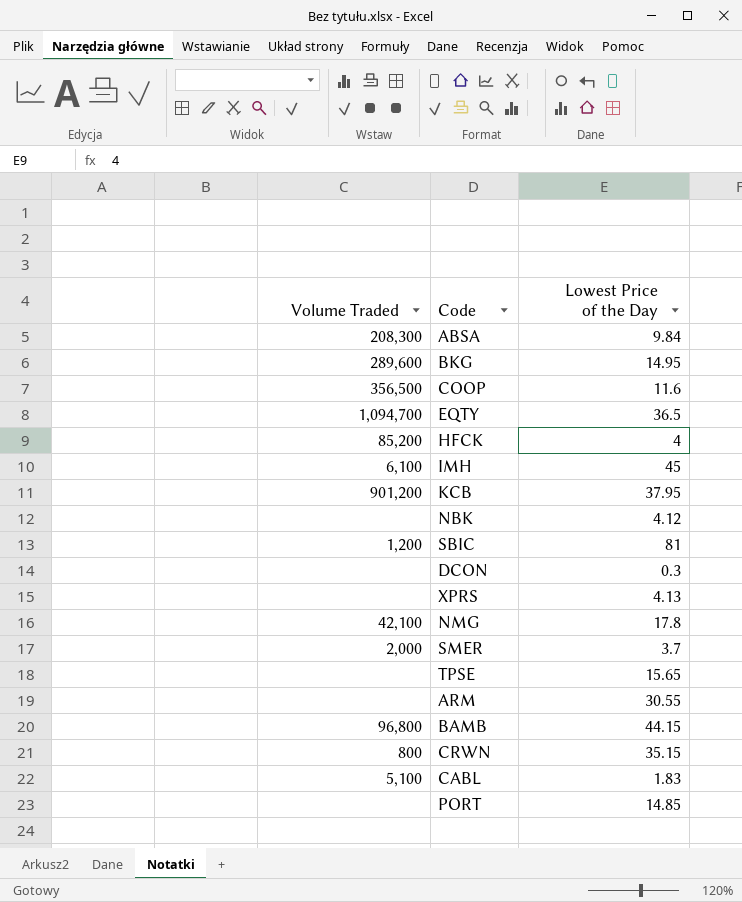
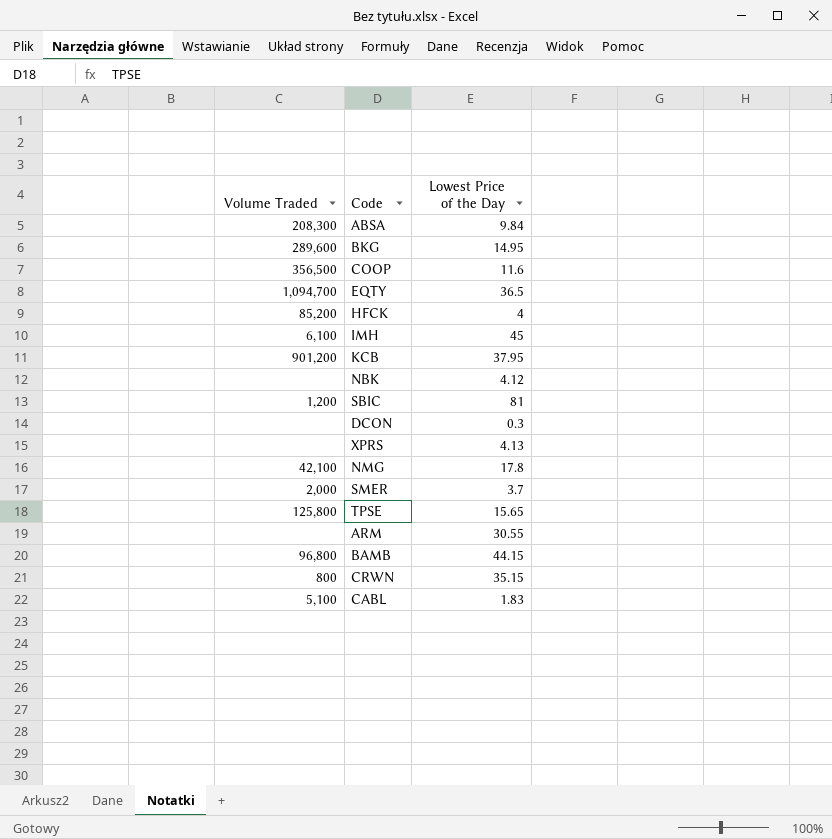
row PORT: none | 14.85 -> none
TPSE | Volume Traded: none -> 125,800

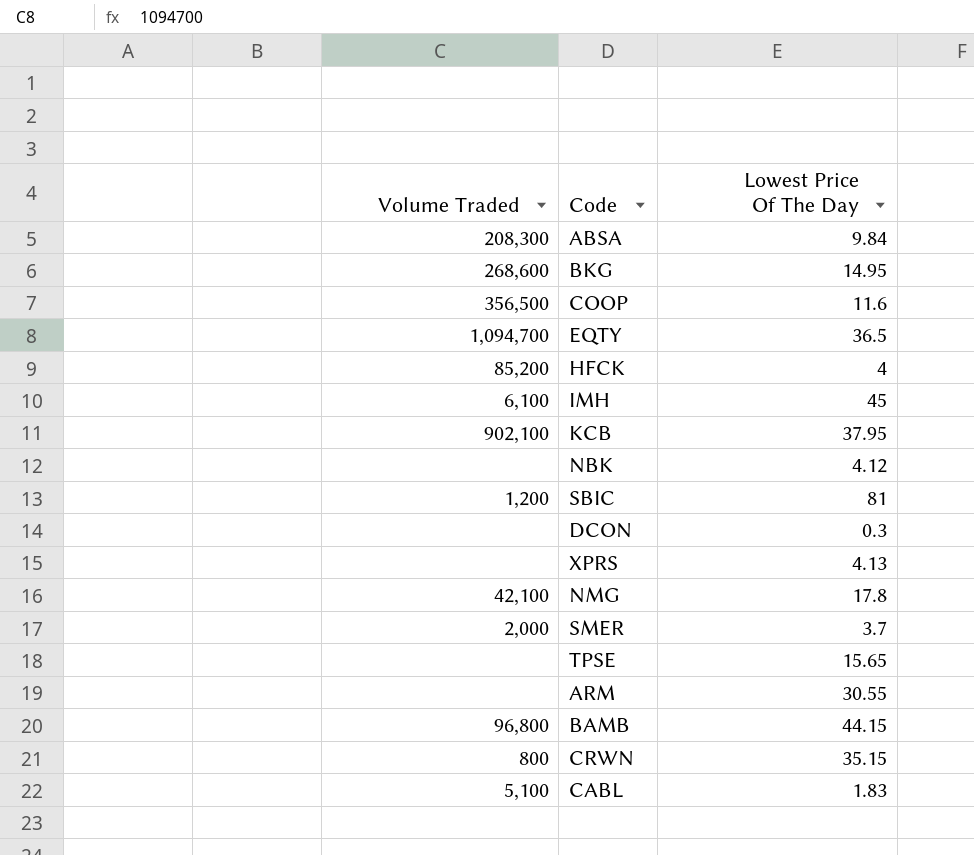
column name: Lowest Price of the Day -> Lowest Price Of The Day
BKG | Volume Traded: 289,600 -> 268,600
KCB | Volume Traded: 901,200 -> 902,100
TPSE | Volume Traded: 125,800 -> none

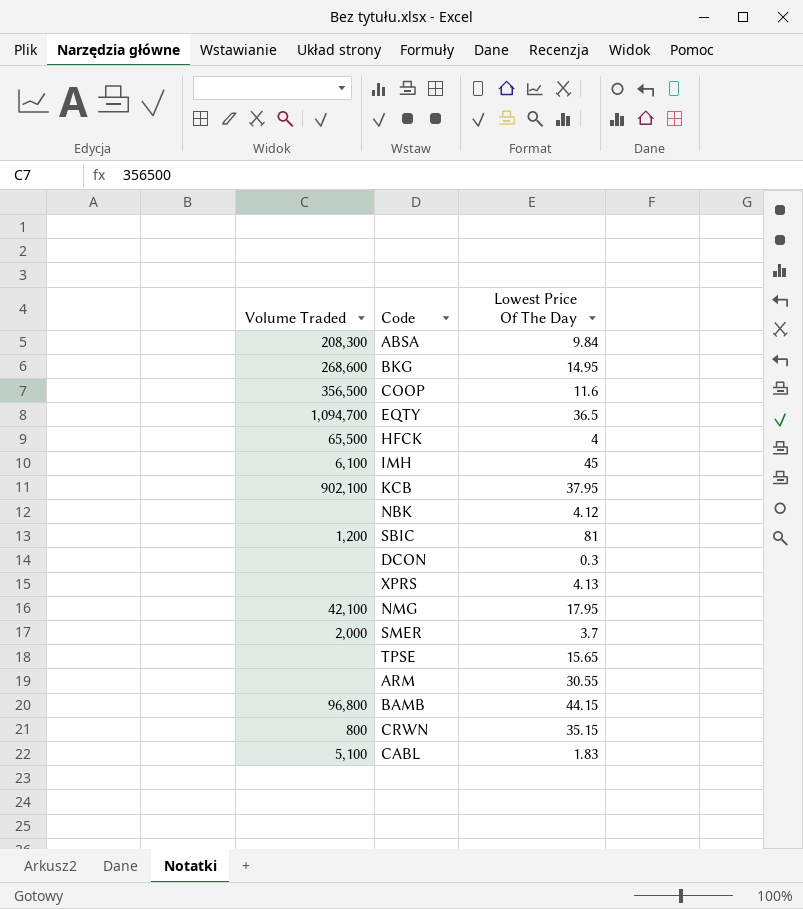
HFCK | Volume Traded: 85,200 -> 65,500
NMG | Lowest Price Of The Day: 17.8 -> 17.95

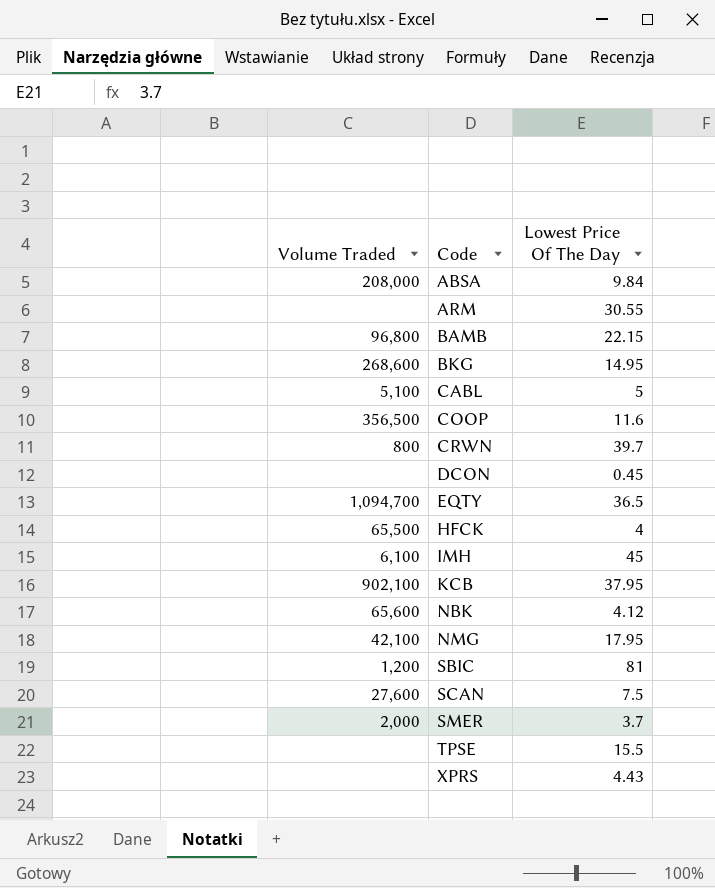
row order: none -> Code ascending
ABSA | Volume Traded: 208,300 -> 208,000
BAMB | Lowest Price Of The Day: 44.15 -> 22.15
CABL | Lowest Price Of The Day: 1.83 -> 5
CRWN | Lowest Price Of The Day: 35.15 -> 39.7
DCON | Lowest Price Of The Day: 0.3 -> 0.45
NBK | Volume Traded: none -> 65,600
row SCAN: none -> 27,600 | 7.5
TPSE | Lowest Price Of The Day: 15.65 -> 15.5
XPRS | Lowest Price Of The Day: 4.13 -> 4.43

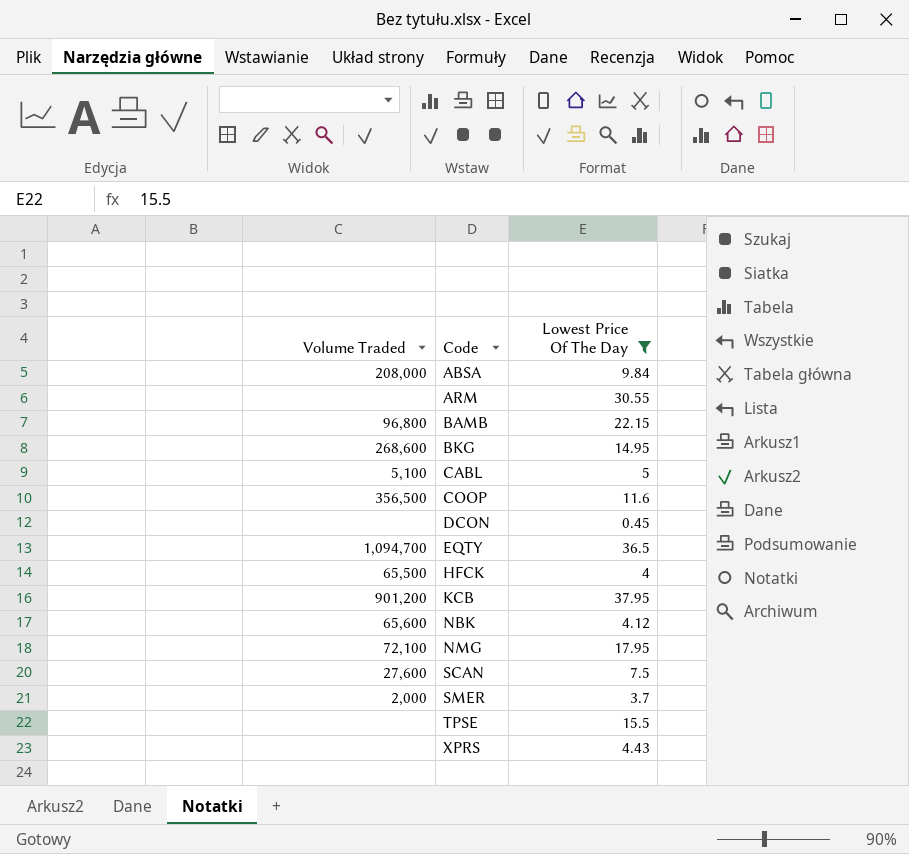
filter: none -> Lowest Price Of The Day <= 37.95
KCB | Volume Traded: 902,100 -> 901,200
NMG | Volume Traded: 42,100 -> 72,100

